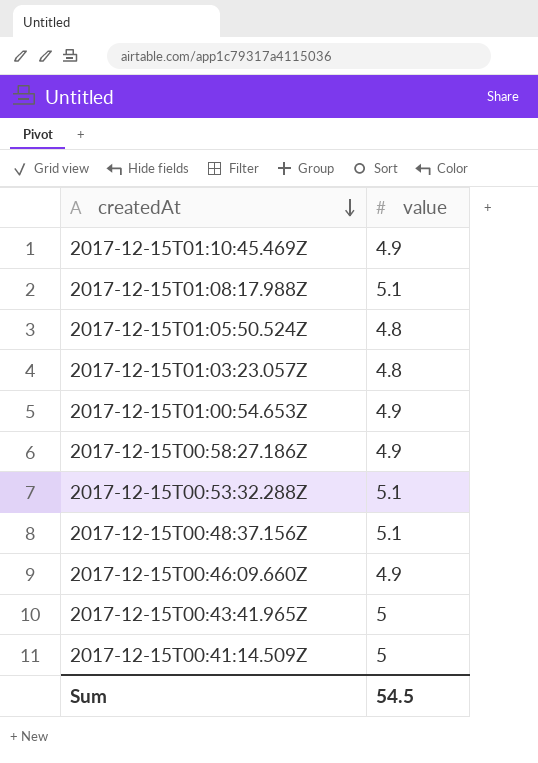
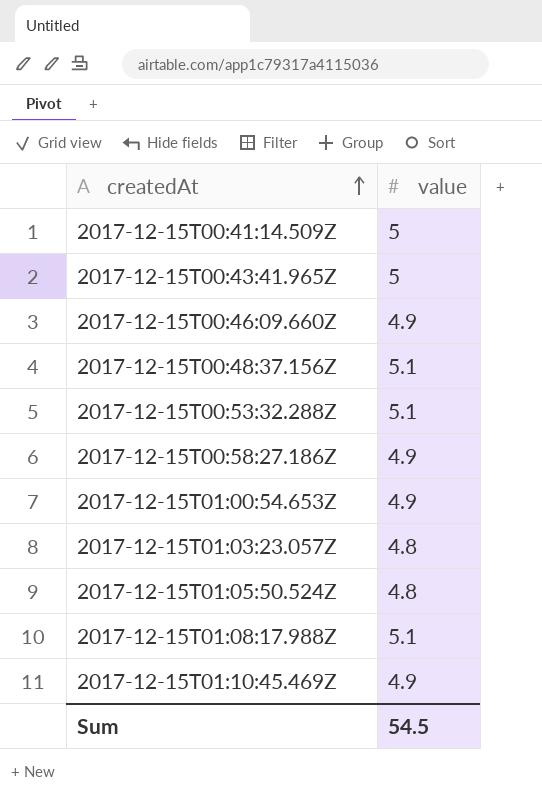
row order: createdAt descending -> createdAt ascending

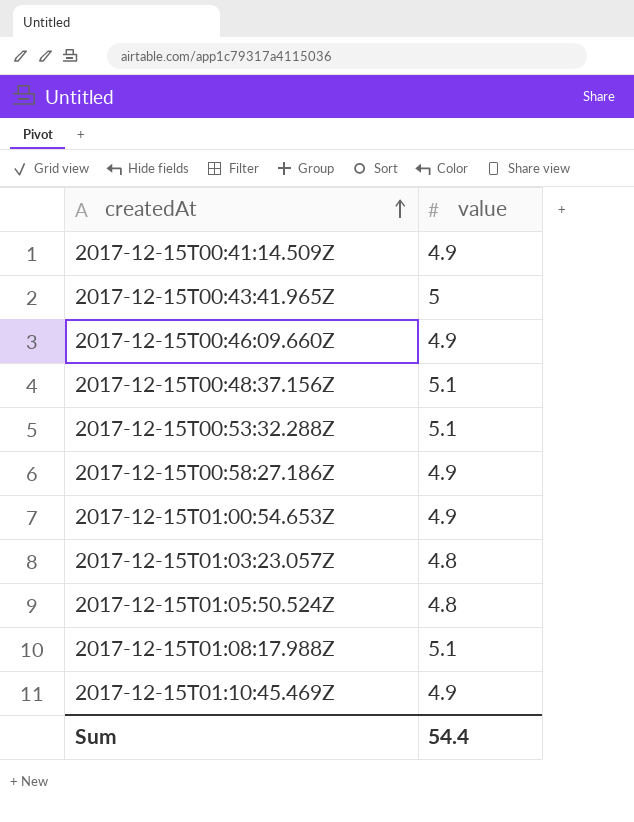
2017-12-15T00:41:14.509Z | value: 5 -> 4.9
Sum | value: 54.5 -> 54.4

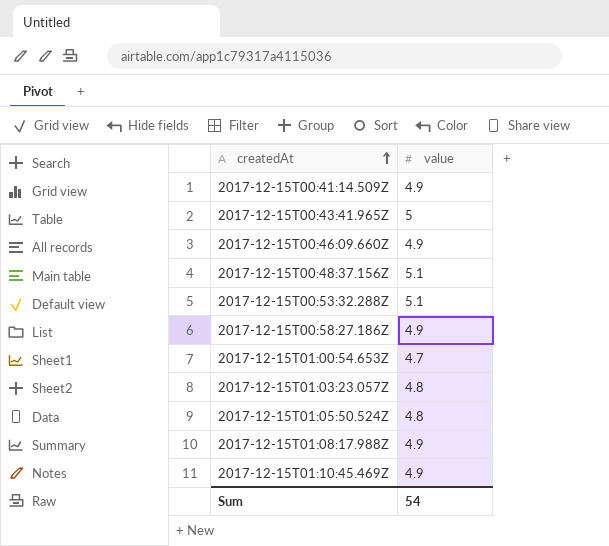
2017-12-15T01:00:54.653Z | value: 4.9 -> 4.7
2017-12-15T01:08:17.988Z | value: 5.1 -> 4.9
Sum | value: 54.4 -> 54

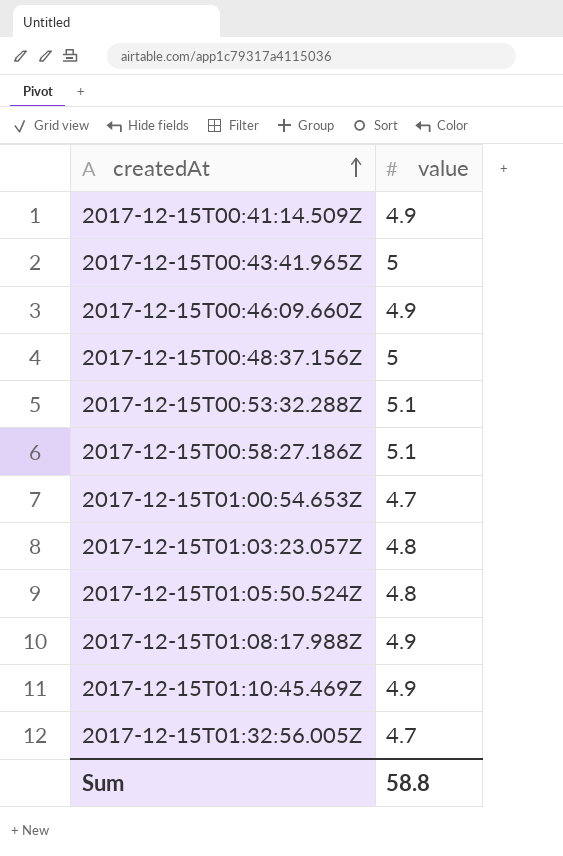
2017-12-15T00:48:37.156Z | value: 5.1 -> 5
2017-12-15T00:58:27.186Z | value: 4.9 -> 5.1
row 2017-12-15T01:32:56.005Z: none -> 4.7
Sum | value: 54 -> 58.8

